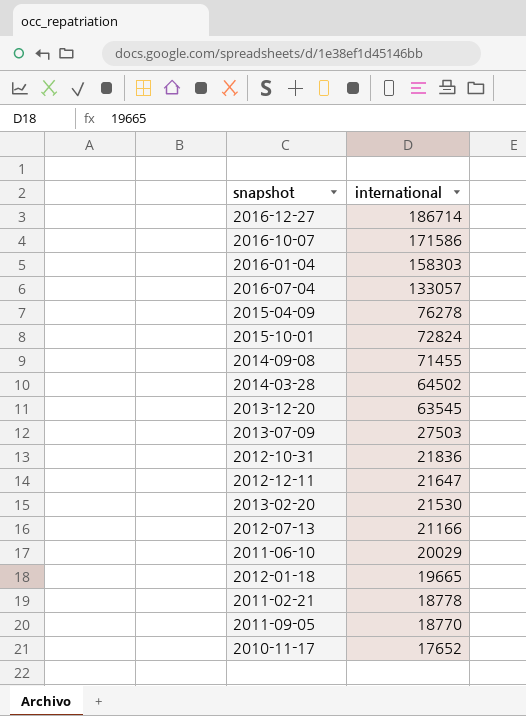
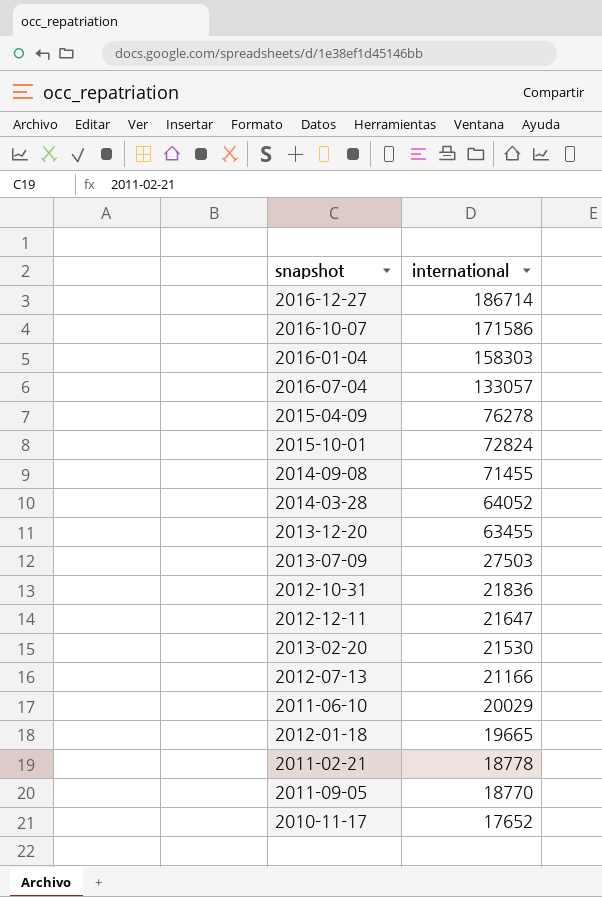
2014-03-28 | international: 64502 -> 64052
2013-12-20 | international: 63545 -> 63455

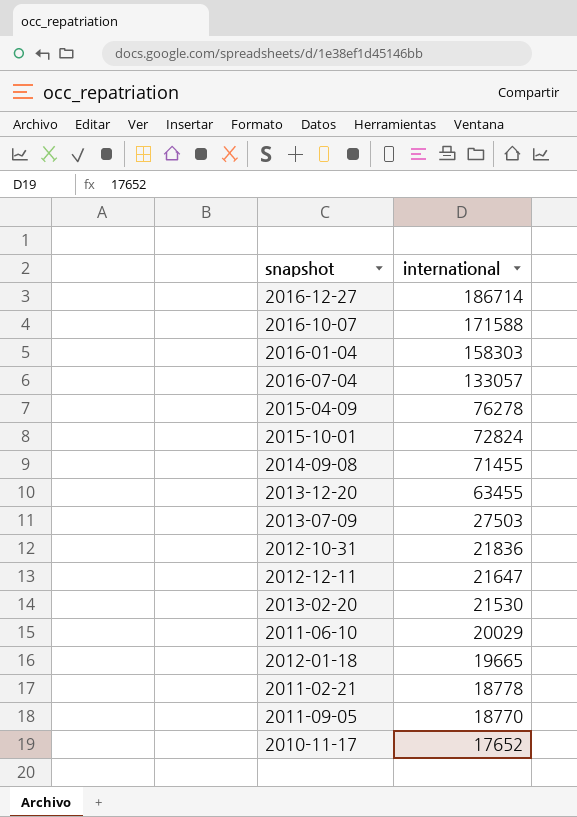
row 2014-03-28: 64052 -> none
row 2012-07-13: 21166 -> none
2016-10-07 | international: 171586 -> 171588

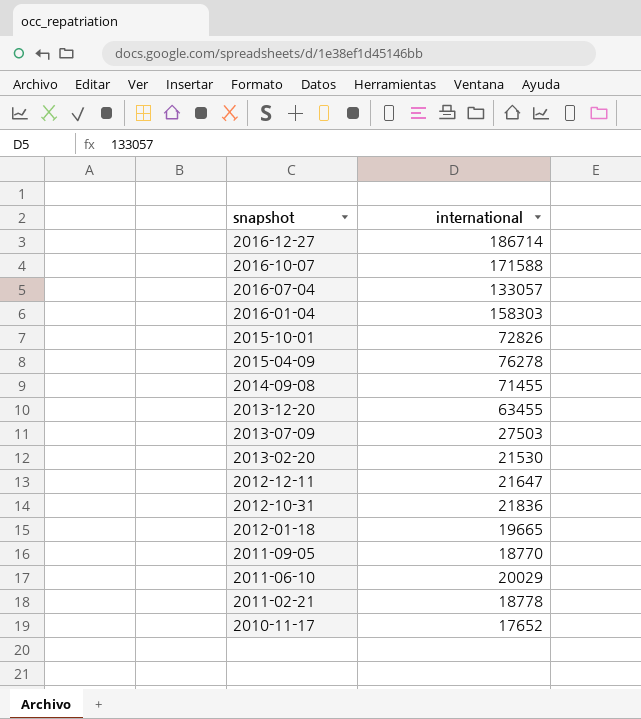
row order: international descending -> snapshot descending
2015-10-01 | international: 72824 -> 72826

